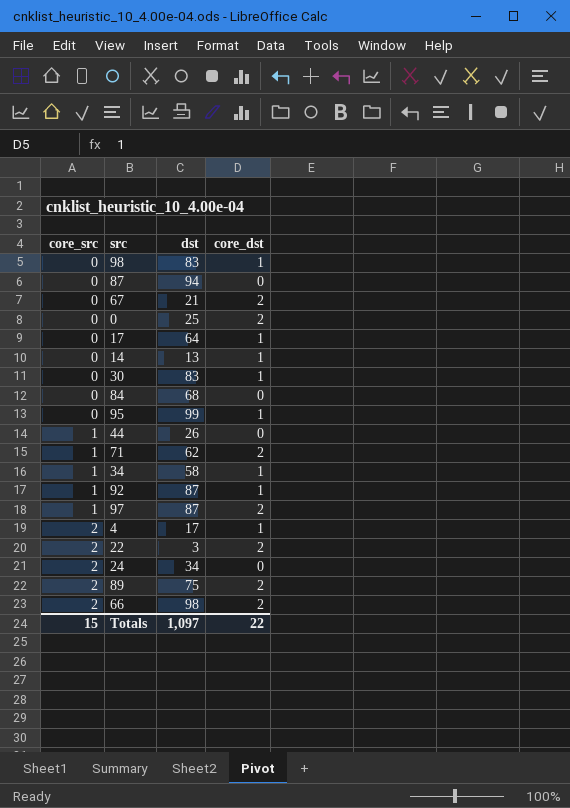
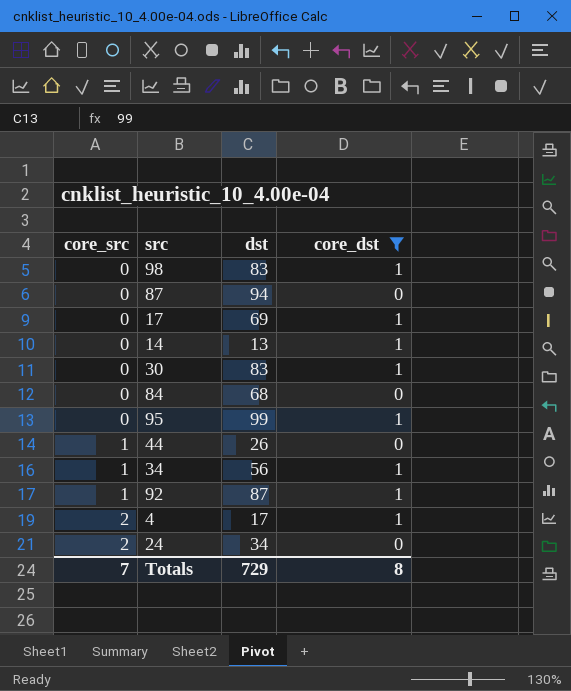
filter: none -> core_dst != 2
17 | dst: 64 -> 69
34 | dst: 58 -> 56
Totals | core_src: 15 -> 7
Totals | dst: 1,097 -> 729
Totals | core_dst: 22 -> 8

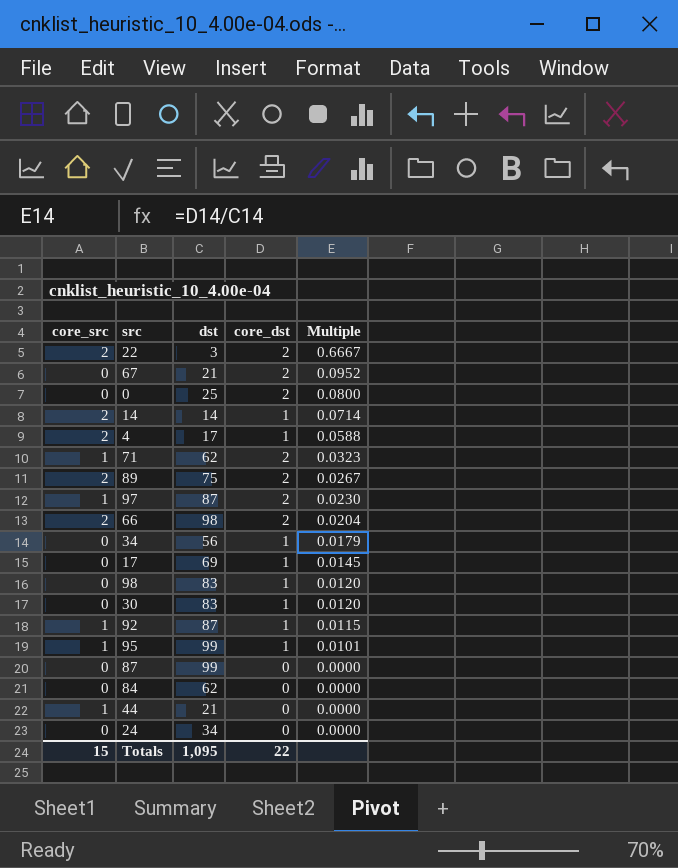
filter: core_dst != 2 -> none
row order: core_src ascending -> Multiple descending
column Multiple | formula: none -> [core_dst] / [dst]
14 | core_src: 0 -> 2
14 | dst: 13 -> 14
34 | core_src: 1 -> 0
95 | core_src: 0 -> 1
87 | dst: 94 -> 99
84 | dst: 68 -> 62
44 | dst: 26 -> 21
24 | core_src: 2 -> 0
Totals | core_src: 7 -> 15
Totals | dst: 729 -> 1,095
Totals | core_dst: 8 -> 22

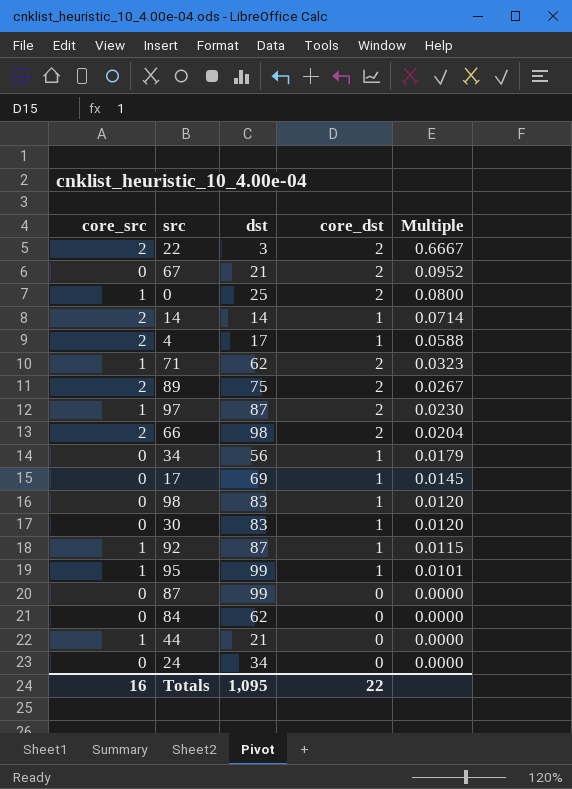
0 | core_src: 0 -> 1
Totals | core_src: 15 -> 16

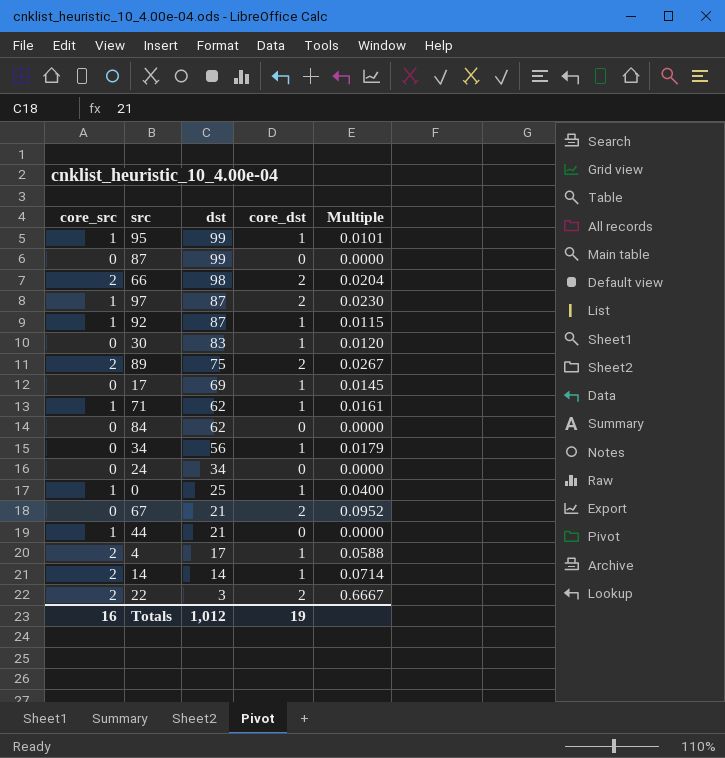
row order: Multiple descending -> dst descending
row 98: 0 | 83 | 1 | 0.0120 -> none
71 | core_dst: 2 -> 1
71 | Multiple: 0.0323 -> 0.0161
0 | core_dst: 2 -> 1
0 | Multiple: 0.0800 -> 0.0400
Totals | dst: 1,095 -> 1,012
Totals | core_dst: 22 -> 19

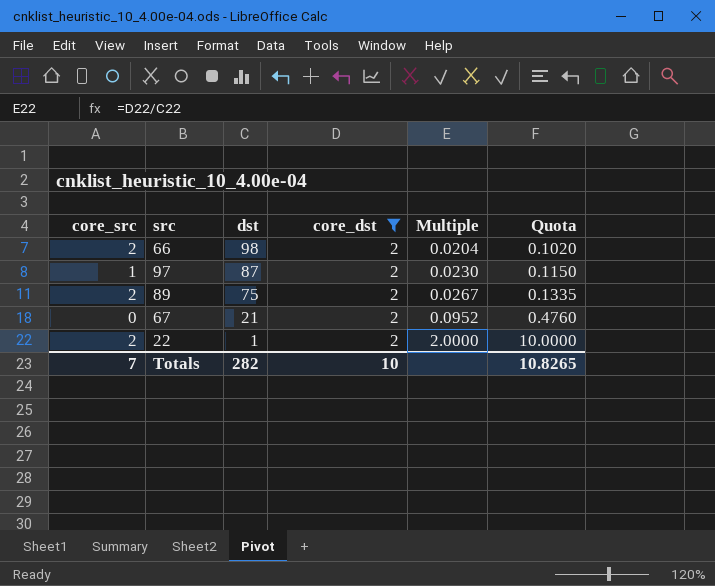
filter: none -> core_dst = 2
column Quota | formula: none -> [Multiple] * 5
22 | dst: 3 -> 1
22 | Multiple: 0.6667 -> 2.0000
Totals | core_src: 16 -> 7
Totals | dst: 1,012 -> 282
Totals | core_dst: 19 -> 10

